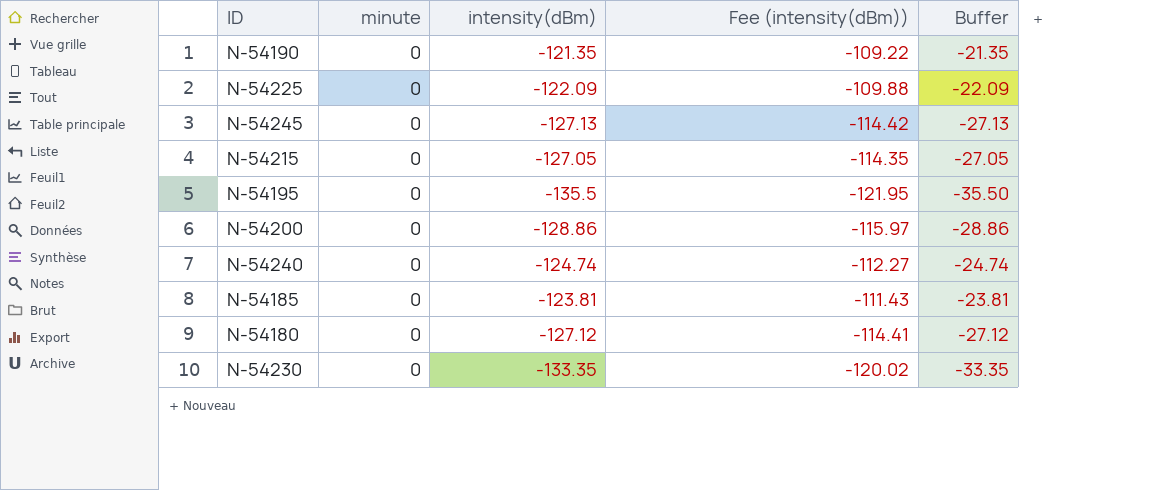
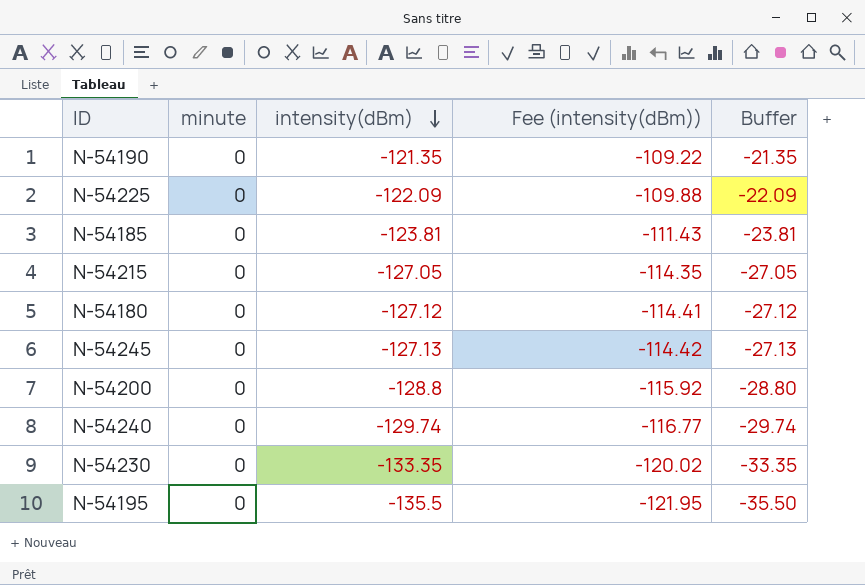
row order: none -> intensity(dBm) descending
N-54200 | intensity(dBm): -128.86 -> -128.8
N-54200 | Fee (intensity(dBm)): -115.97 -> -115.92
N-54200 | Buffer: -28.86 -> -28.80
N-54240 | intensity(dBm): -124.74 -> -129.74
N-54240 | Fee (intensity(dBm)): -112.27 -> -116.77
N-54240 | Buffer: -24.74 -> -29.74

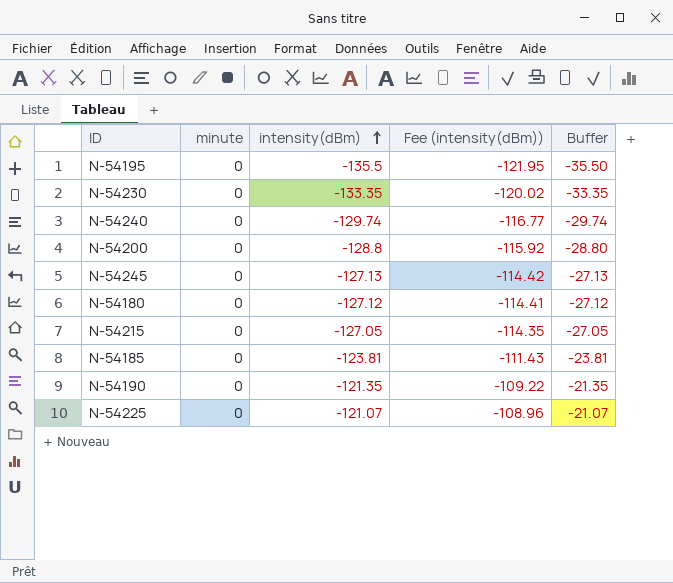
row order: intensity(dBm) descending -> intensity(dBm) ascending
N-54225 | intensity(dBm): -122.09 -> -121.07
N-54225 | Fee (intensity(dBm)): -109.88 -> -108.96
N-54225 | Buffer: -22.09 -> -21.07

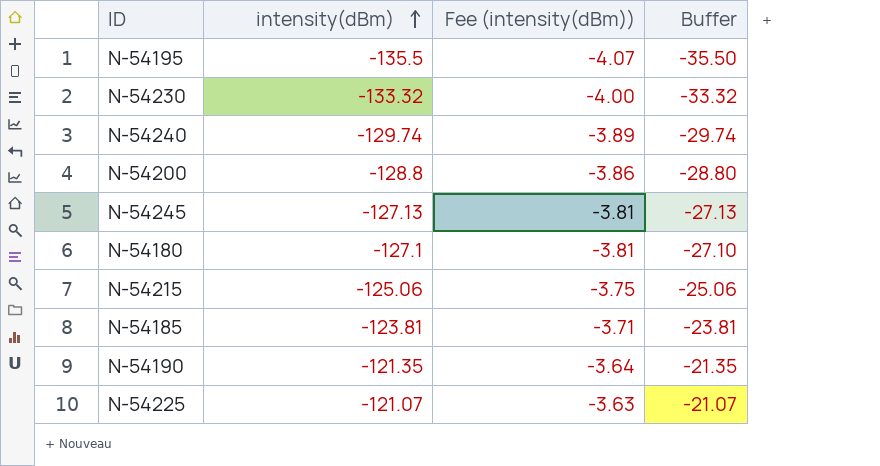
column minute | position: 2 -> none
column Fee (intensity(dBm)) | formula: [intensity(dBm)] * 0.9 -> [intensity(dBm)] * 0.03
N-54230 | intensity(dBm): -133.35 -> -133.32
N-54230 | Buffer: -33.35 -> -33.32
N-54180 | intensity(dBm): -127.12 -> -127.1
N-54180 | Buffer: -27.12 -> -27.10
N-54215 | intensity(dBm): -127.05 -> -125.06
N-54215 | Buffer: -27.05 -> -25.06

